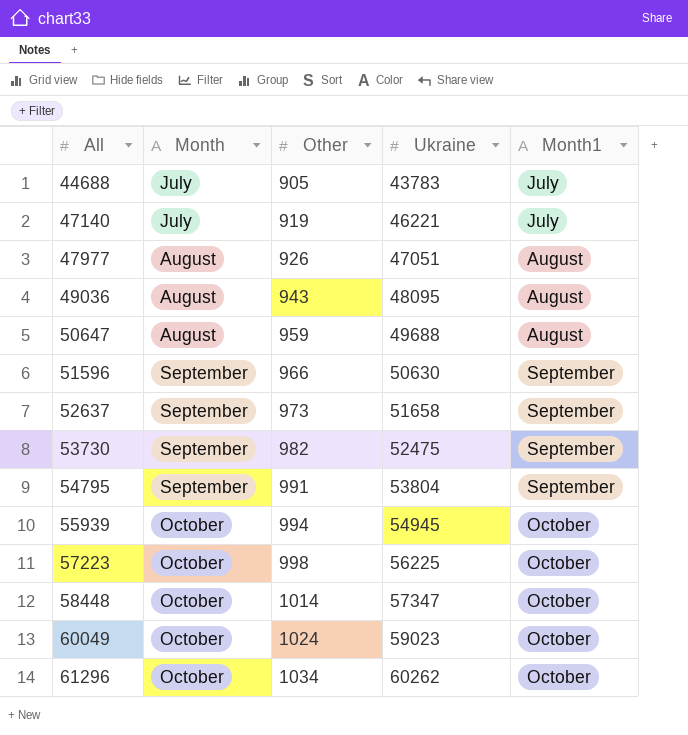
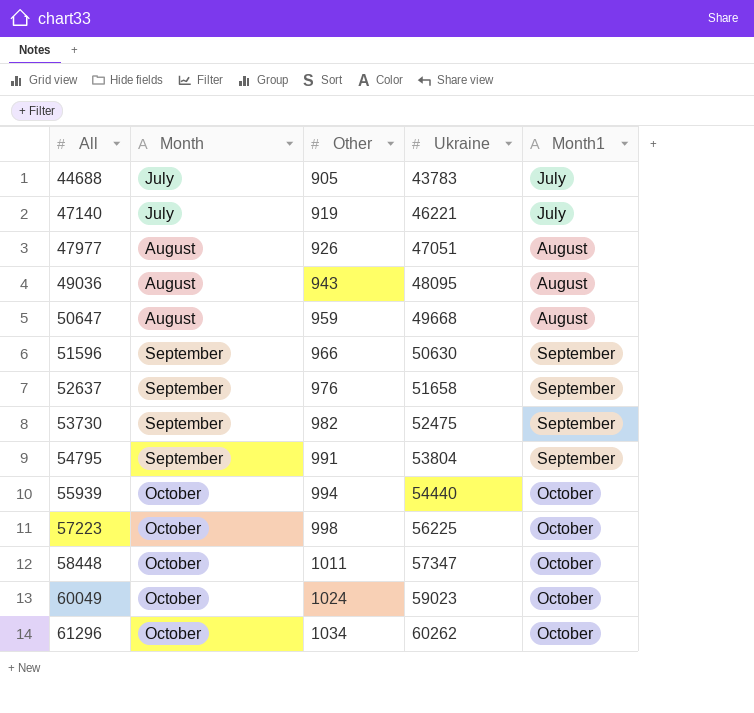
50647 | Ukraine: 49688 -> 49668
52637 | Other: 973 -> 976
55939 | Ukraine: 54945 -> 54440
58448 | Other: 1014 -> 1011

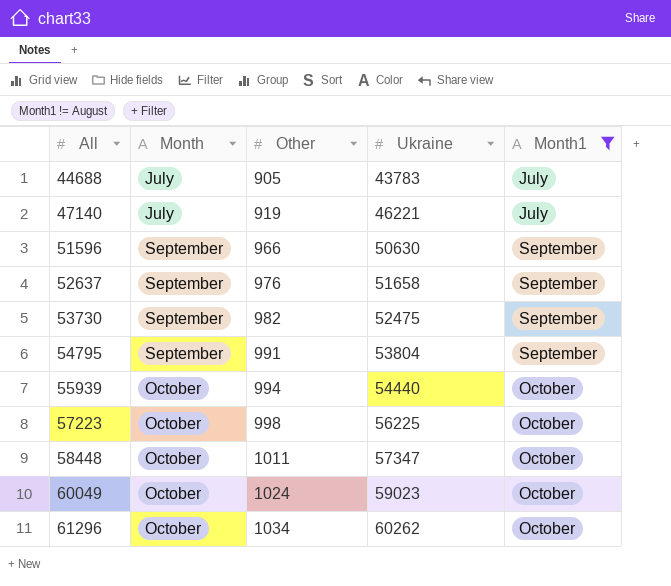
filter: none -> Month1 != August

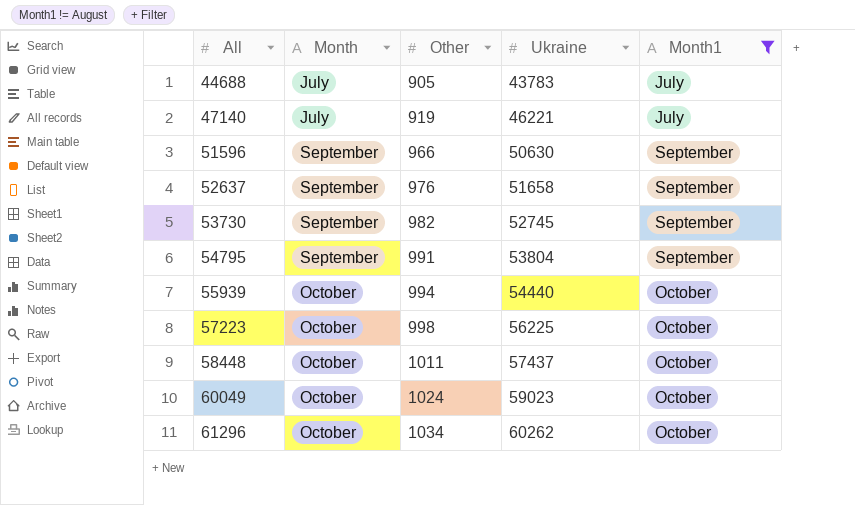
53730 | Ukraine: 52475 -> 52745
58448 | Ukraine: 57347 -> 57437

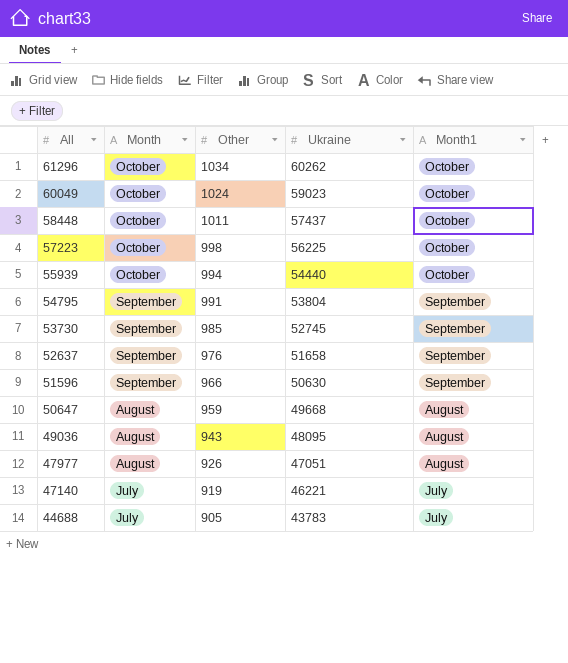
filter: Month1 != August -> none
row order: All ascending -> All descending
53730 | Other: 982 -> 985

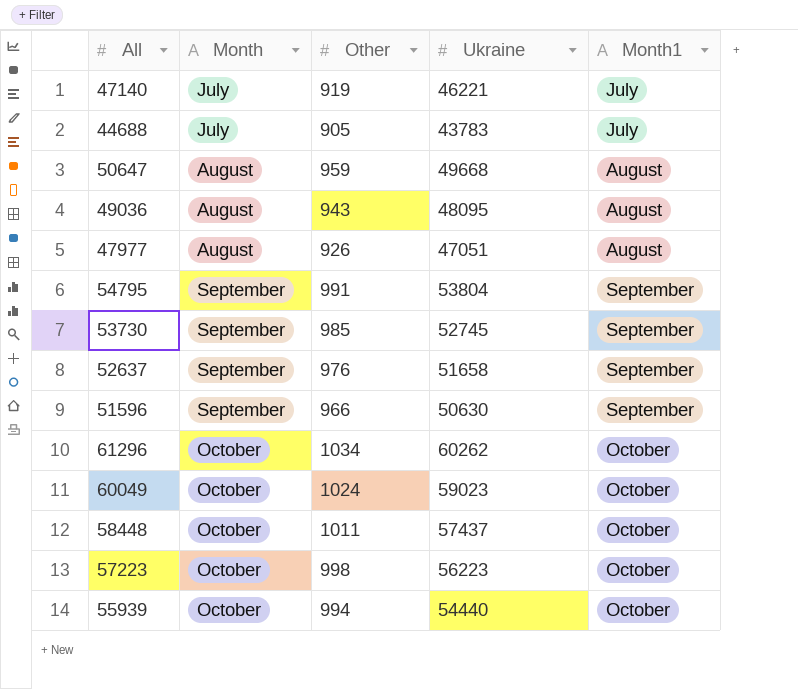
row order: All descending -> Month ascending
57223 | Ukraine: 56225 -> 56223

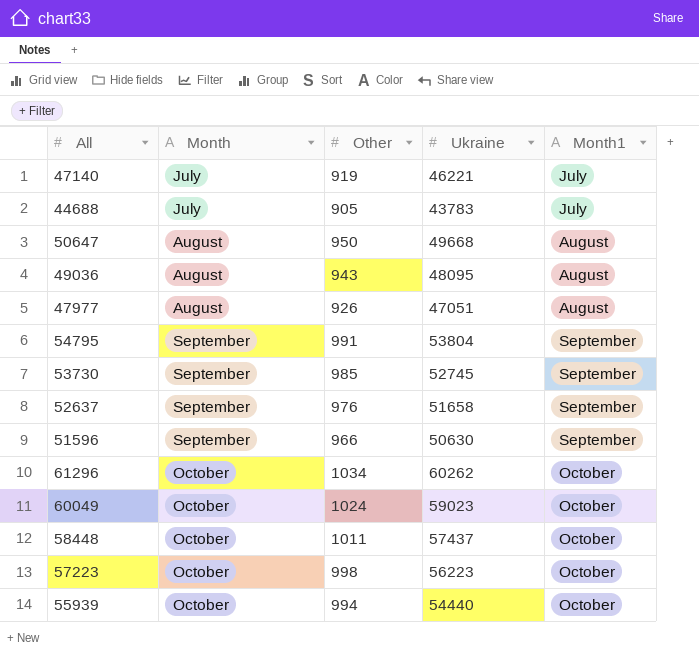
50647 | Other: 959 -> 950

